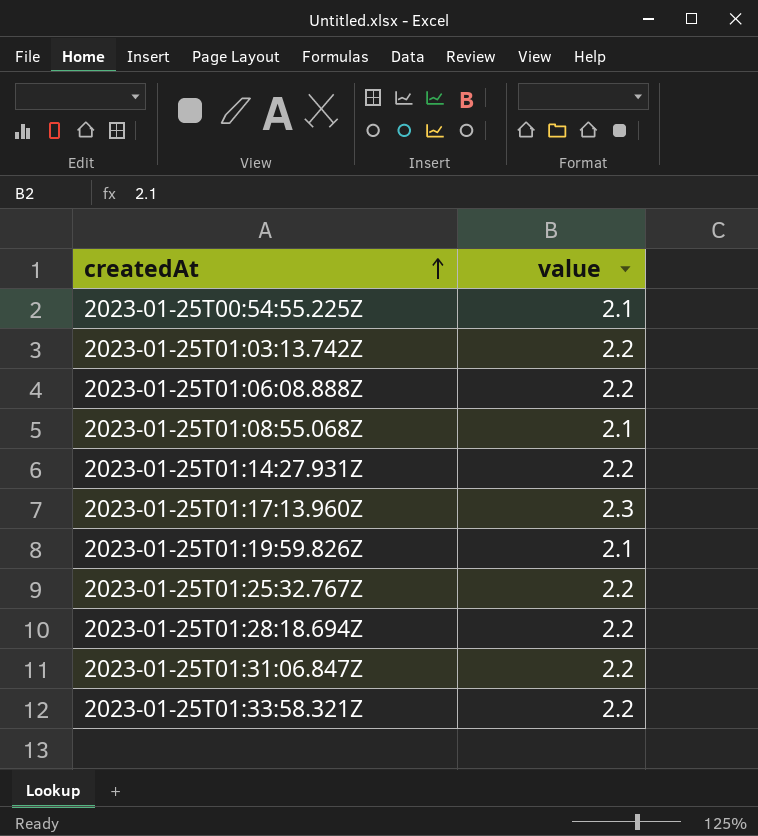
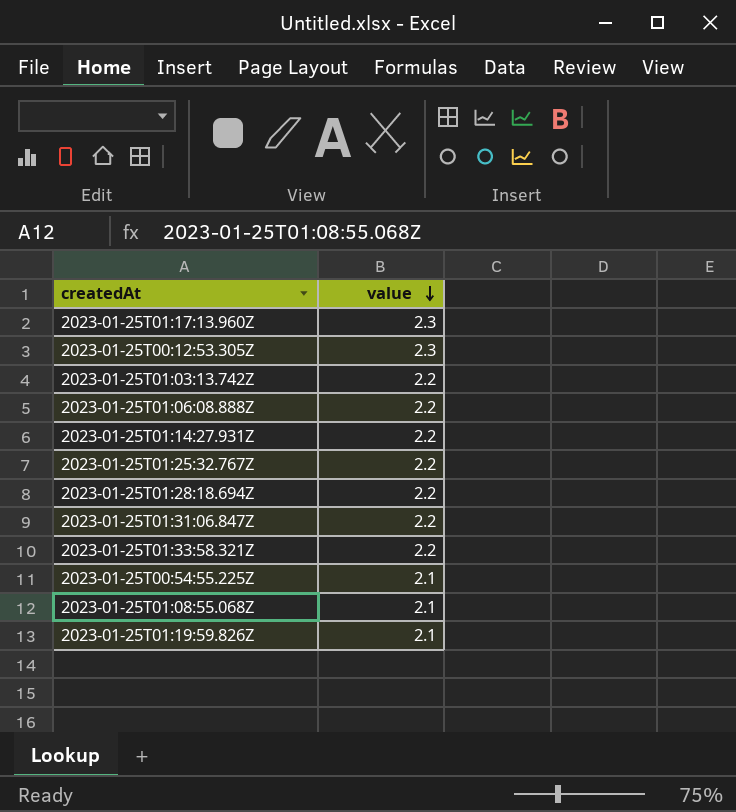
row order: createdAt ascending -> value descending
row 2023-01-25T00:12:53.305Z: none -> 2.3

